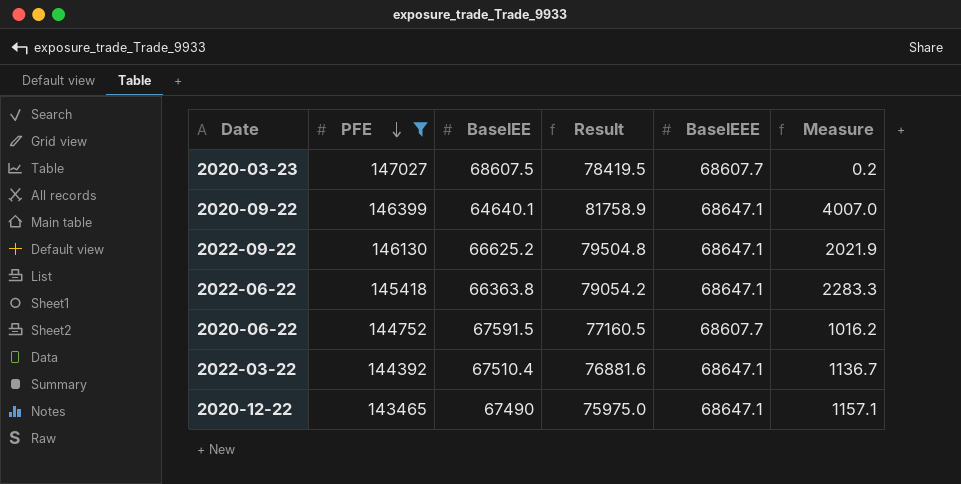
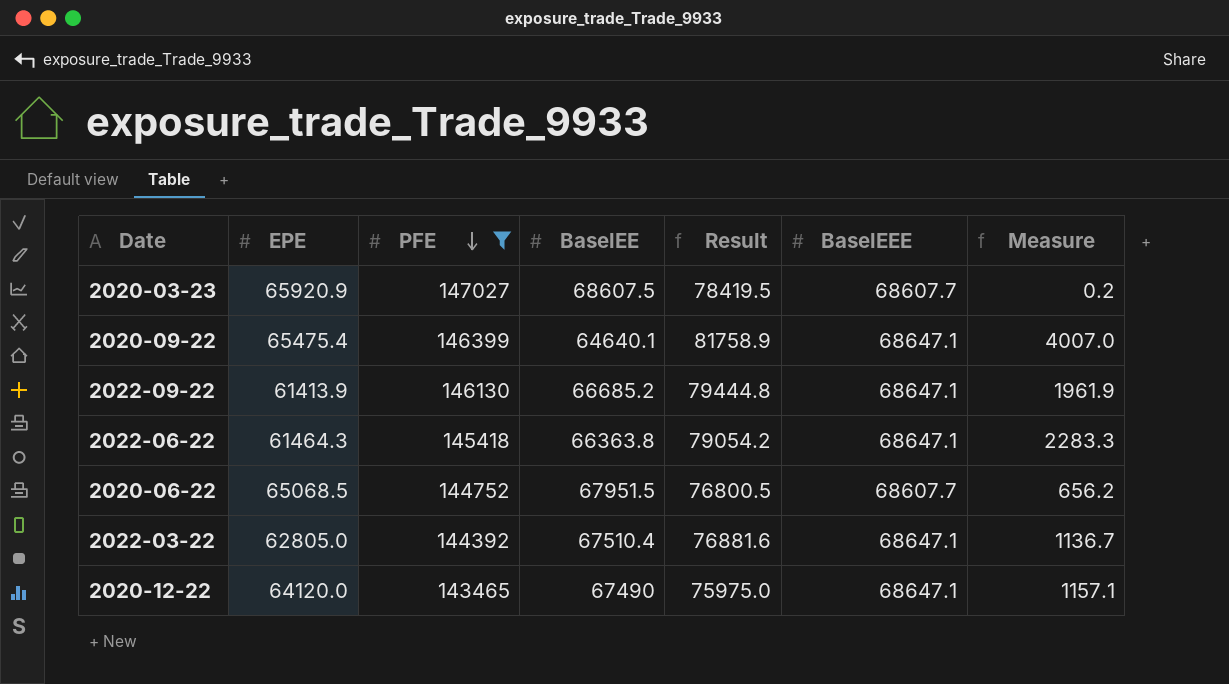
column EPE | position: none -> 2
2022-09-22 | BaselEE: 66625.2 -> 66685.2
2022-09-22 | Result: 79504.8 -> 79444.8
2022-09-22 | Measure: 2021.9 -> 1961.9
2020-06-22 | BaselEE: 67591.5 -> 67951.5
2020-06-22 | Result: 77160.5 -> 76800.5
2020-06-22 | Measure: 1016.2 -> 656.2

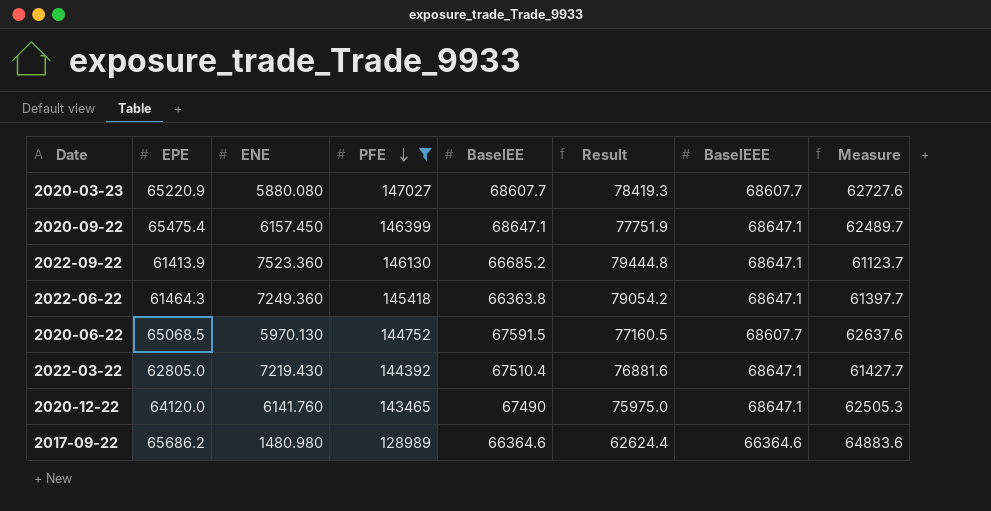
column ENE | position: none -> 3
column Measure | formula: [BaselEEE] - [BaselEE] -> [BaselEEE] - [ENE]
2020-03-23 | EPE: 65920.9 -> 65220.9
2020-03-23 | BaselEE: 68607.5 -> 68607.7
2020-03-23 | Result: 78419.5 -> 78419.3
2020-09-22 | BaselEE: 64640.1 -> 68647.1
2020-09-22 | Result: 81758.9 -> 77751.9
2020-06-22 | BaselEE: 67951.5 -> 67591.5
2020-06-22 | Result: 76800.5 -> 77160.5
row 2017-09-22: none -> 65686.2 | 1480.980 | 128989 | 66364.6 | 62624.4 | 66364.6 | 64883.6

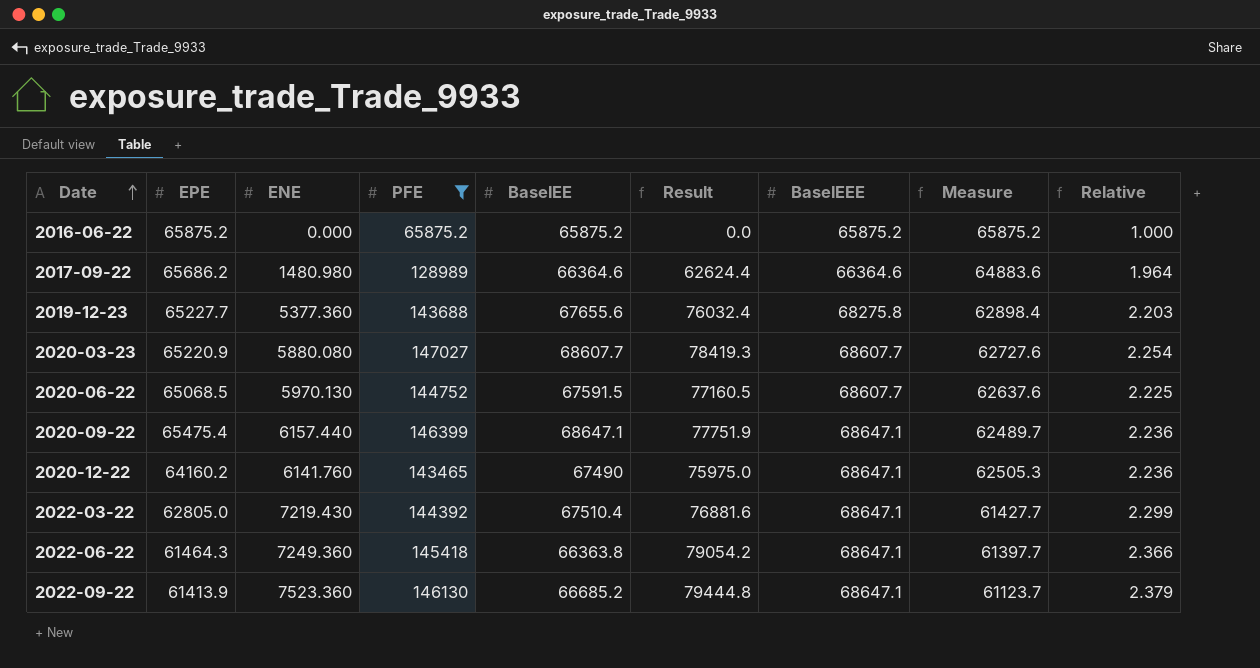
row order: PFE descending -> Date ascending
column Relative | formula: none -> [PFE] / [EPE]
row 2016-06-22: none -> 65875.2 | 0.000 | 65875.2 | 65875.2 | 0.0 | 65875.2 | 65875.2 | 1.000
row 2019-12-23: none -> 65227.7 | 5377.360 | 143688 | 67655.6 | 76032.4 | 68275.8 | 62898.4 | 2.203
2020-09-22 | ENE: 6157.450 -> 6157.440
2020-12-22 | EPE: 64120.0 -> 64160.2

